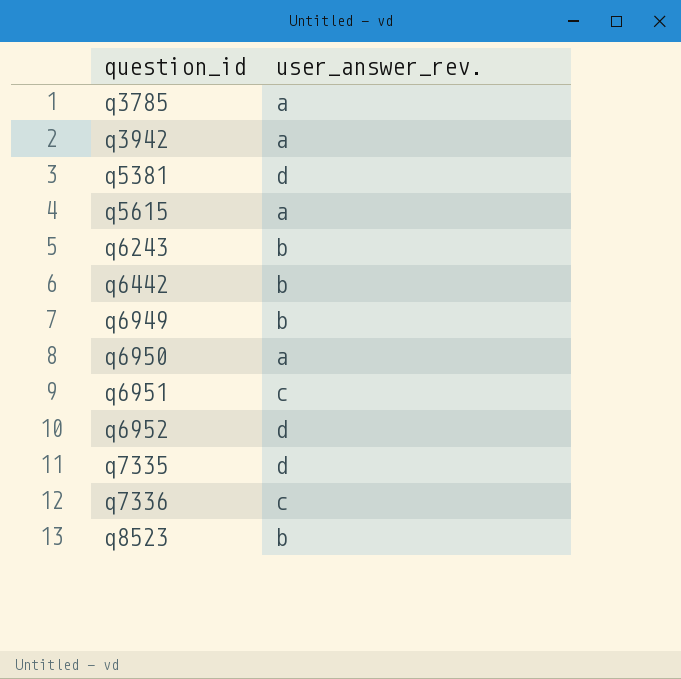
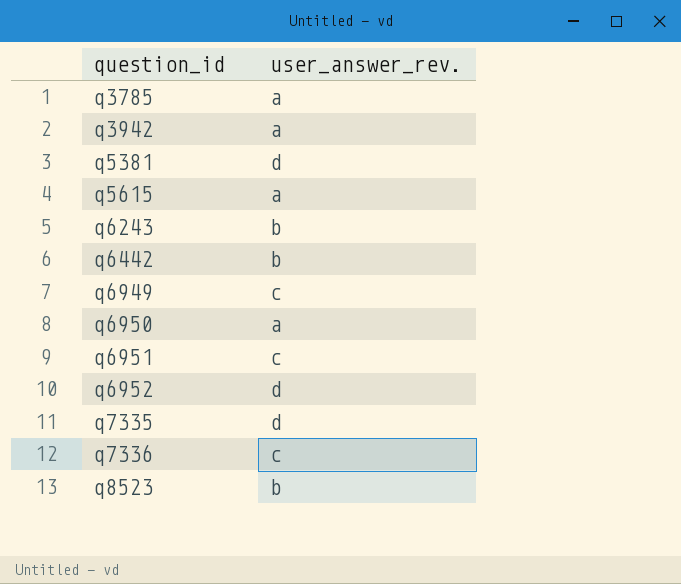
q6949 | user_answer_rev.: b -> c

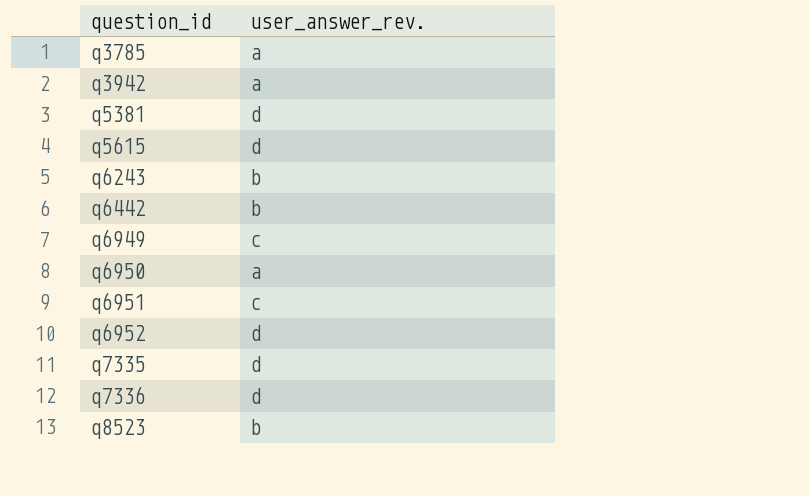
q5615 | user_answer_rev.: a -> d
q7336 | user_answer_rev.: c -> d

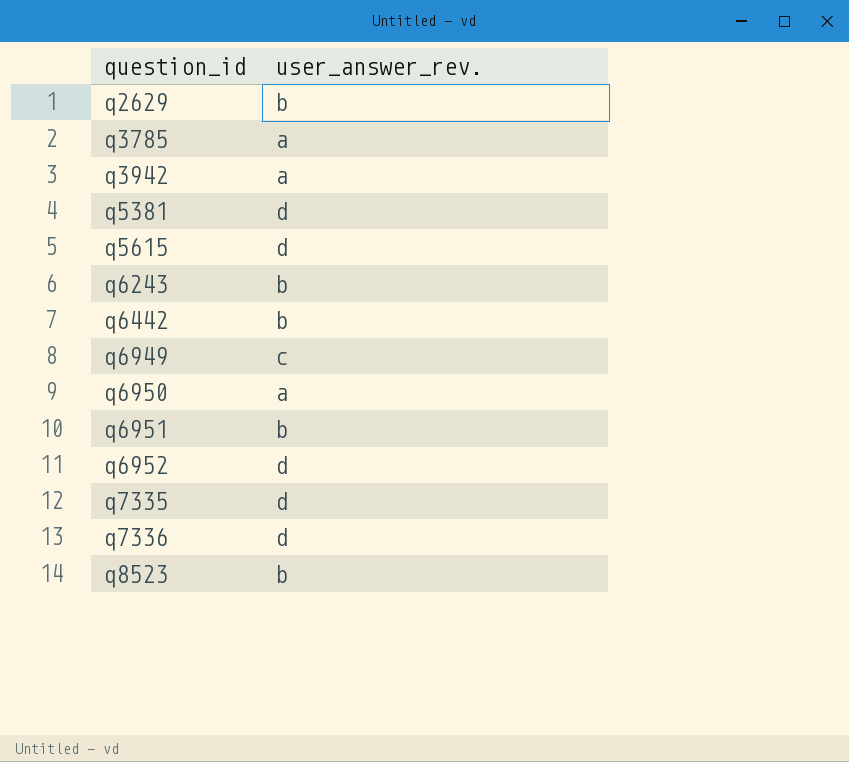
row q2629: none -> b
q6951 | user_answer_rev.: c -> b

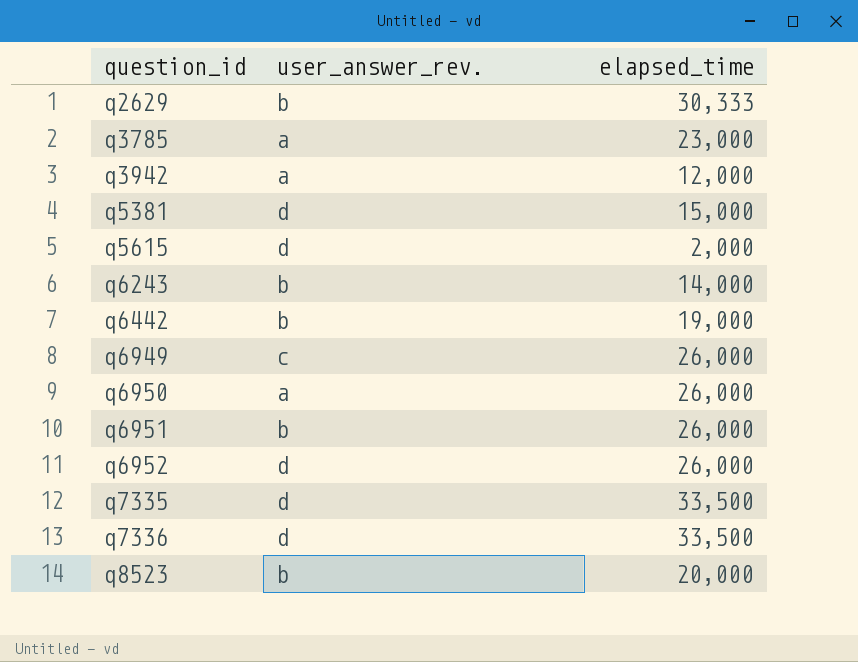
column elapsed_time | position: none -> 3

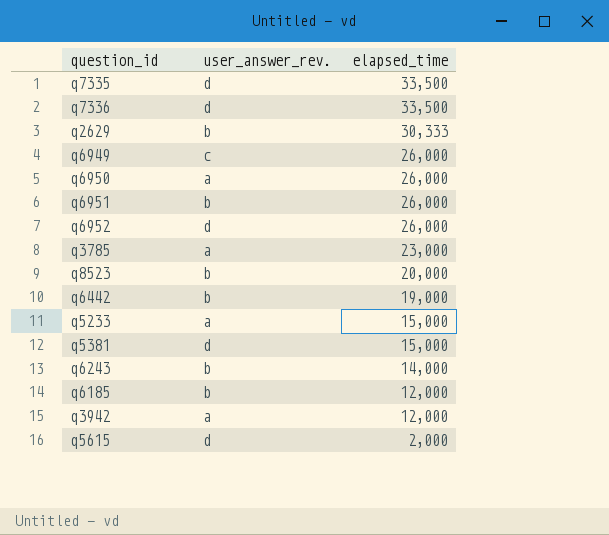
row order: question_id ascending -> elapsed_time descending
row q5233: none -> a | 15,000
row q6185: none -> b | 12,000

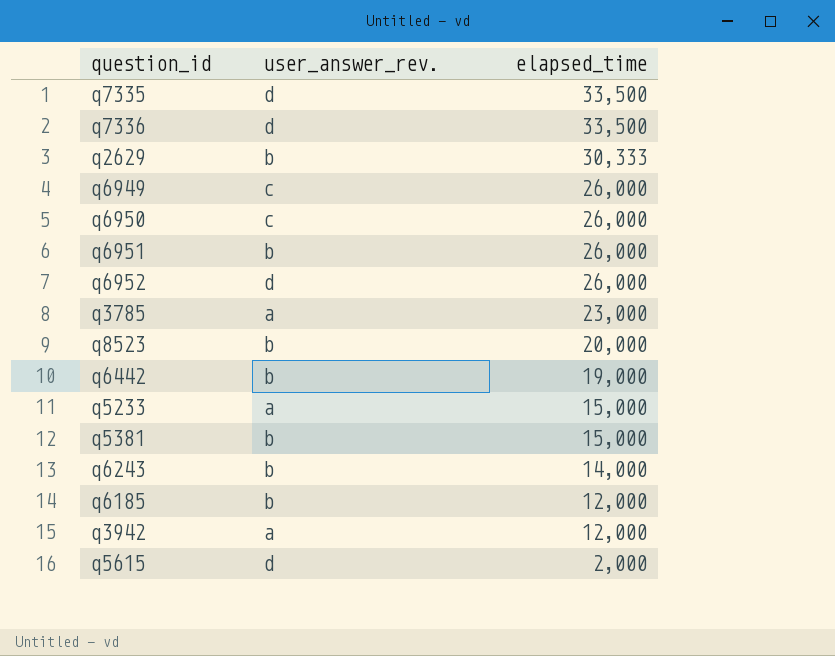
q6950 | user_answer_rev.: a -> c
q5381 | user_answer_rev.: d -> b

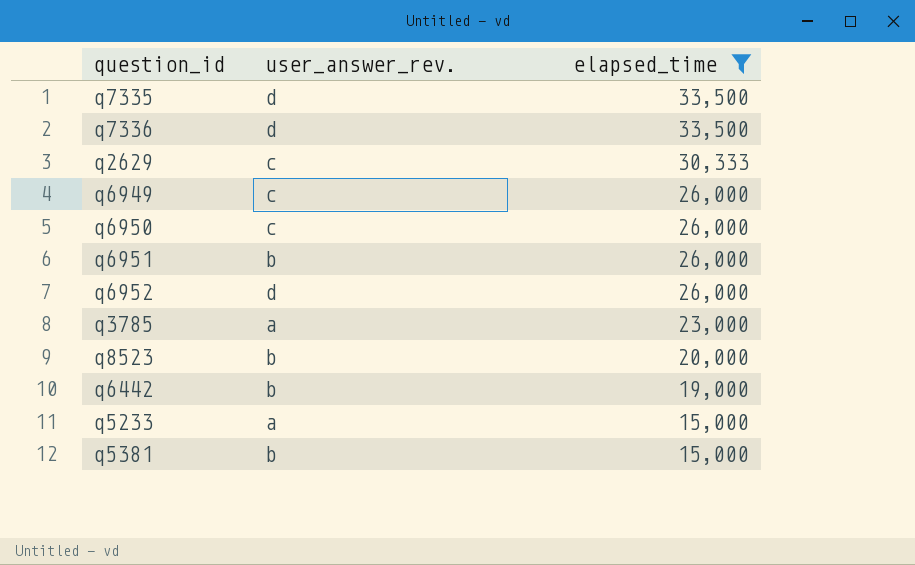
filter: none -> elapsed_time >= 15,000
q2629 | user_answer_rev.: b -> c

